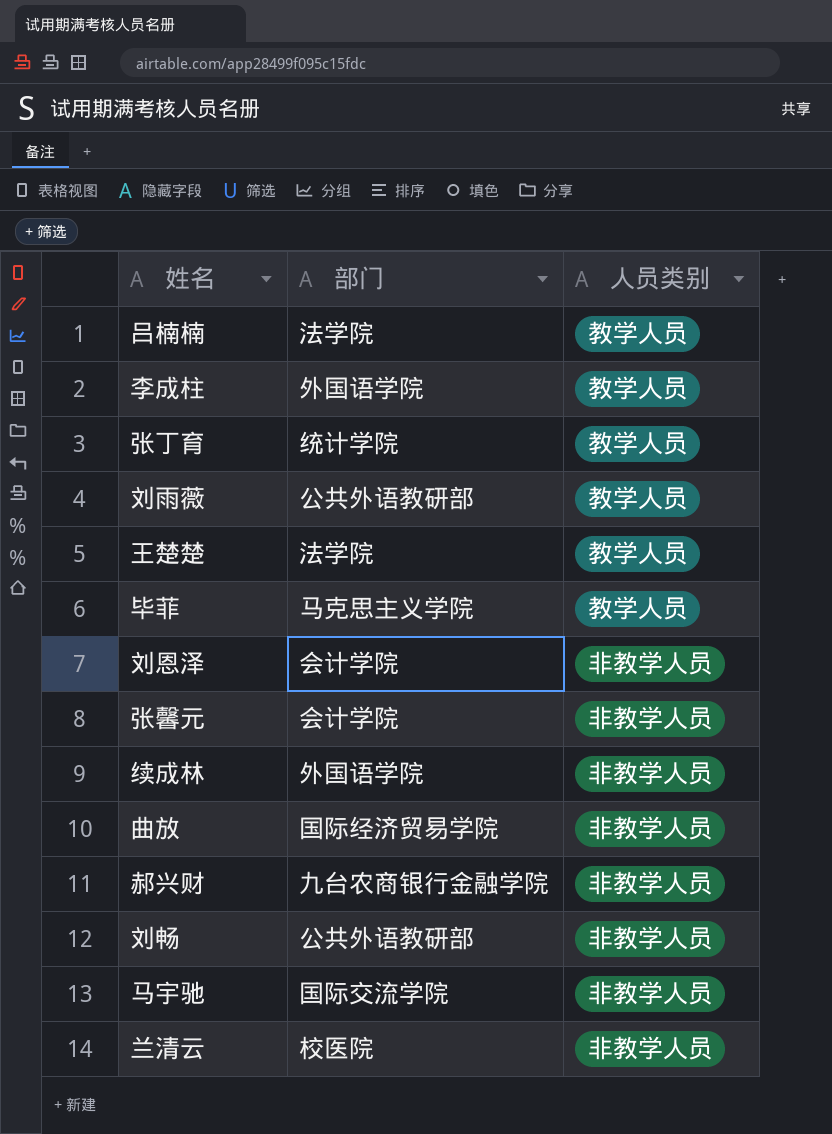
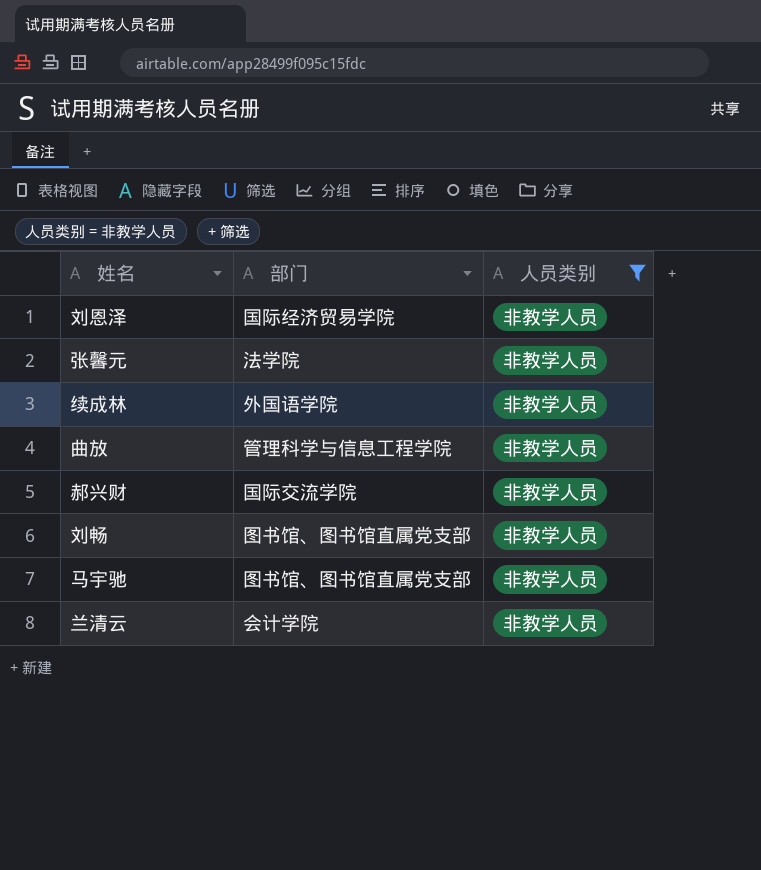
filter: none -> 人员类别 = 非教学人员
刘恩泽 | 部门: 会计学院 -> 国际经济贸易学院
张馨元 | 部门: 会计学院 -> 法学院
曲放 | 部门: 国际经济贸易学院 -> 管理科学与信息工程学院
郝兴财 | 部门: 九台农商银行金融学院 -> 国际交流学院
刘畅 | 部门: 公共外语教研部 -> 图书馆、图书馆直属党支部
马宇驰 | 部门: 国际交流学院 -> 图书馆、图书馆直属党支部
兰清云 | 部门: 校医院 -> 会计学院

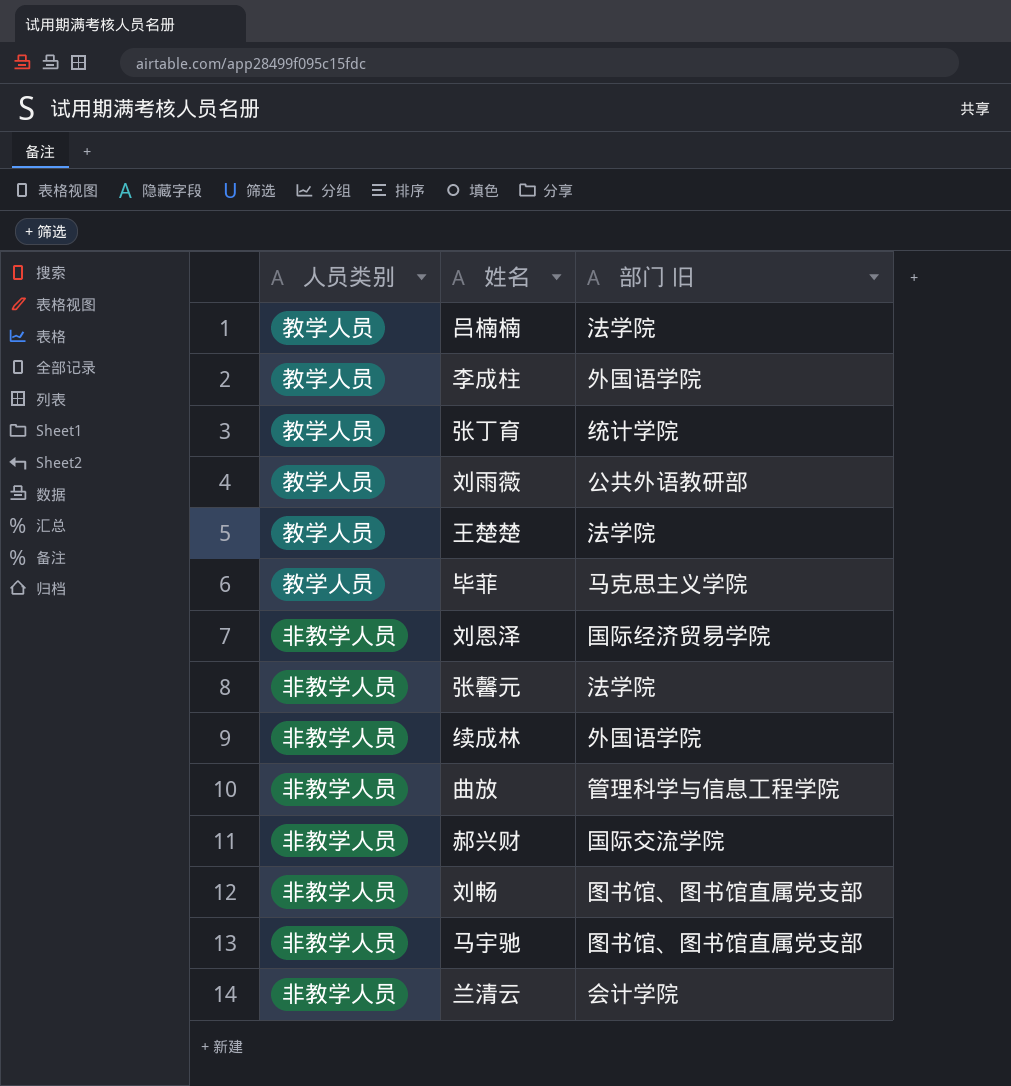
filter: 人员类别 = 非教学人员 -> none
column 人员类别 | position: 3 -> 1
column name: 部门 -> 部门 旧

